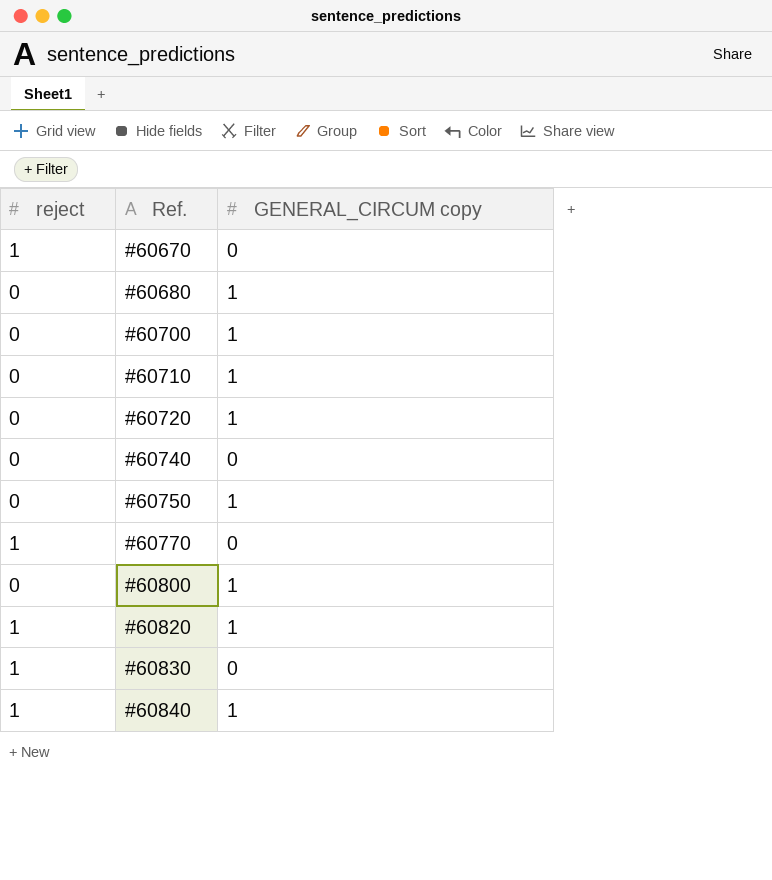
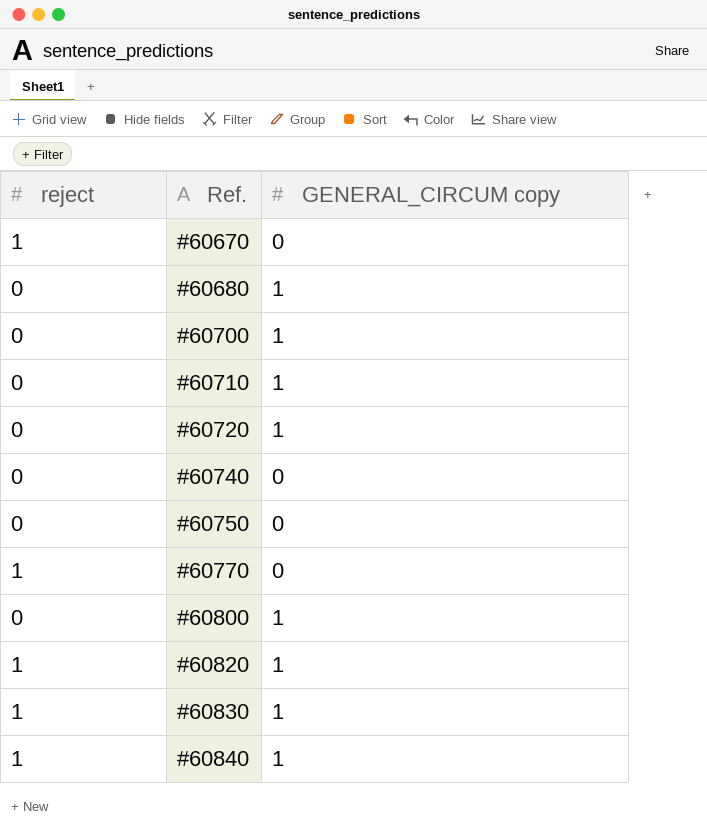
#60750 | GENERAL_CIRCUM copy: 1 -> 0
#60830 | GENERAL_CIRCUM copy: 0 -> 1

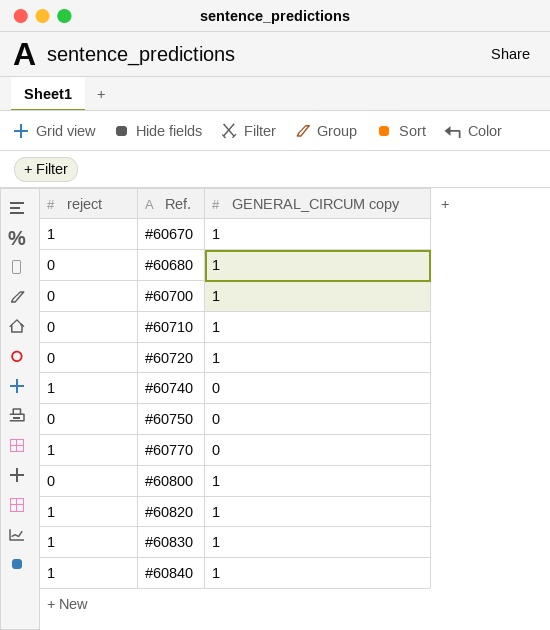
#60670 | GENERAL_CIRCUM copy: 0 -> 1
#60740 | reject: 0 -> 1

